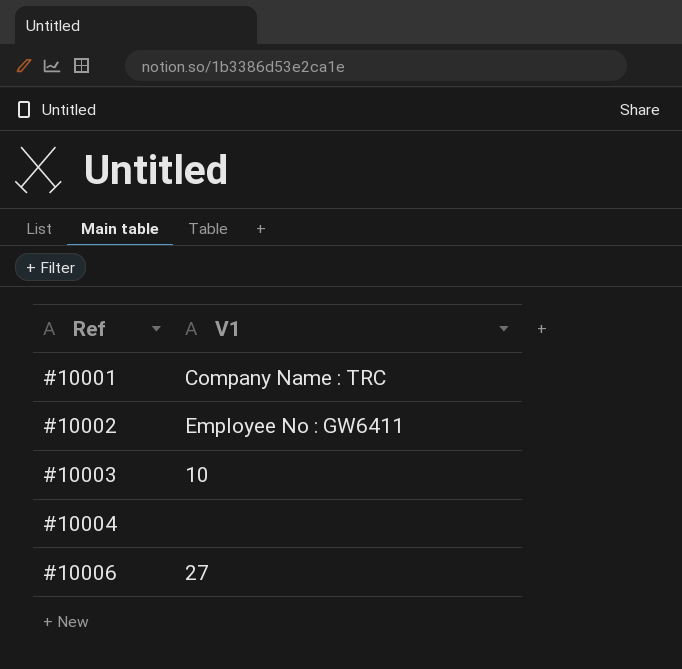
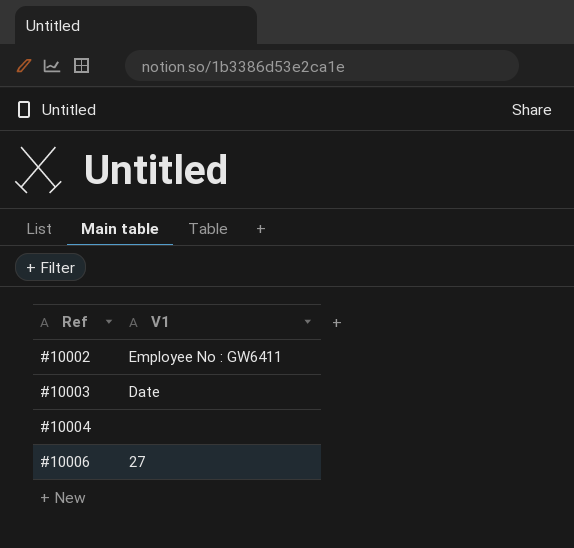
row #10001: Company Name : TRC -> none
#10003 | V1: 10 -> Date

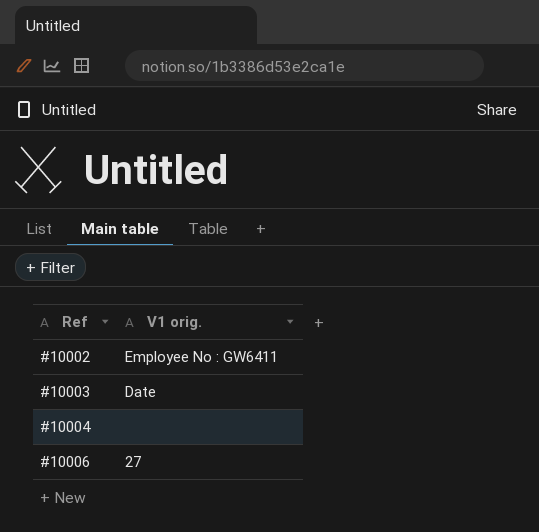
column name: V1 -> V1 orig.

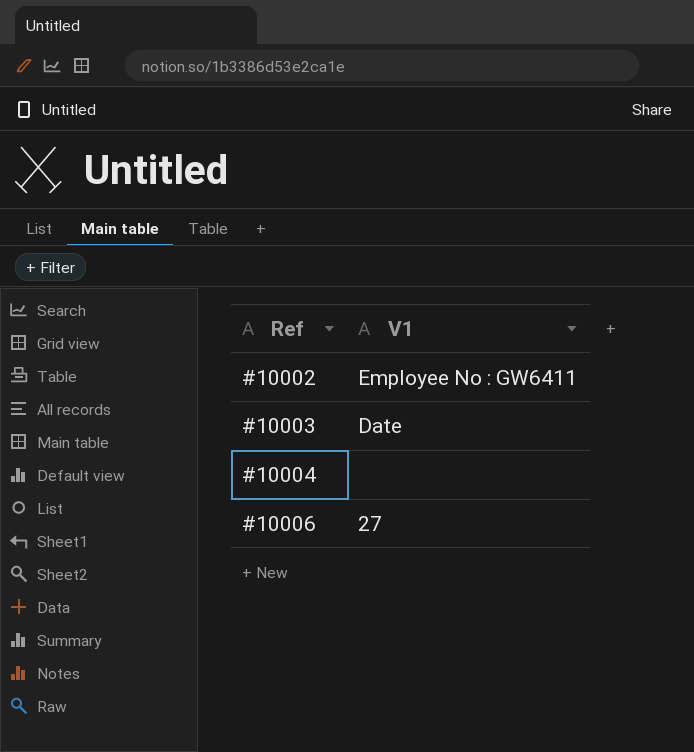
column name: V1 orig. -> V1

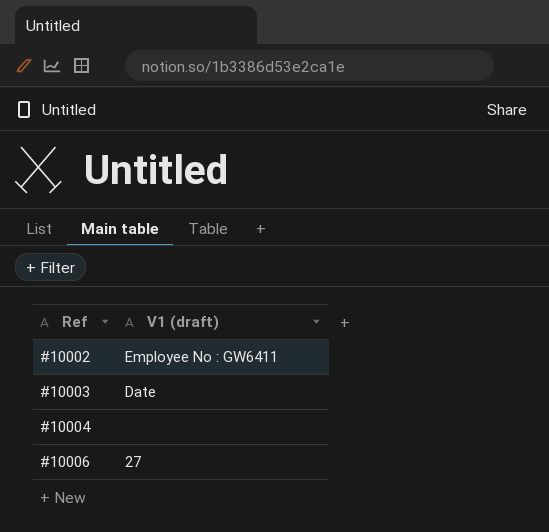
column name: V1 -> V1 (draft)

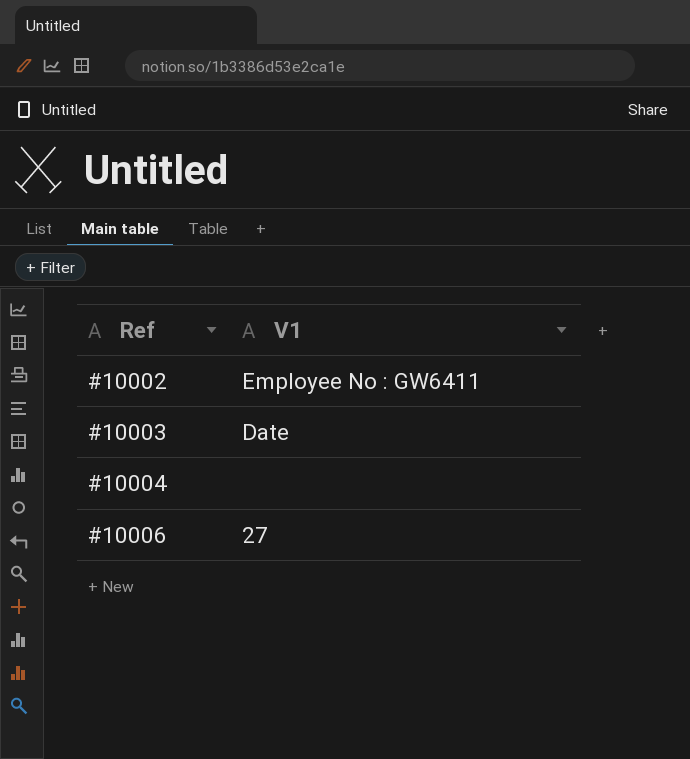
column name: V1 (draft) -> V1

